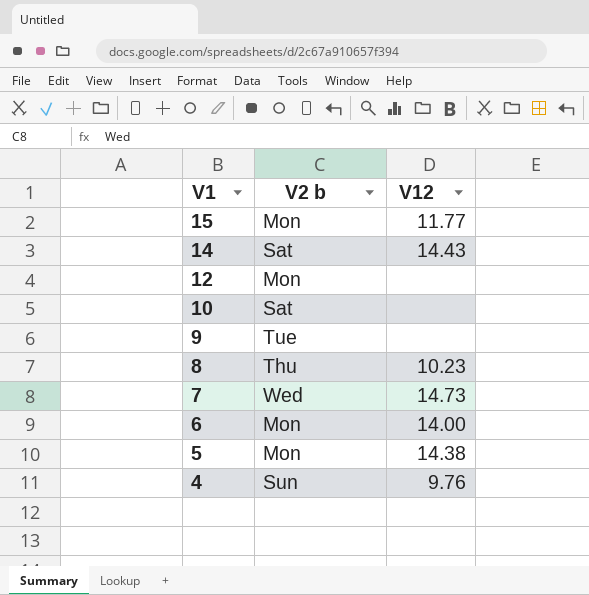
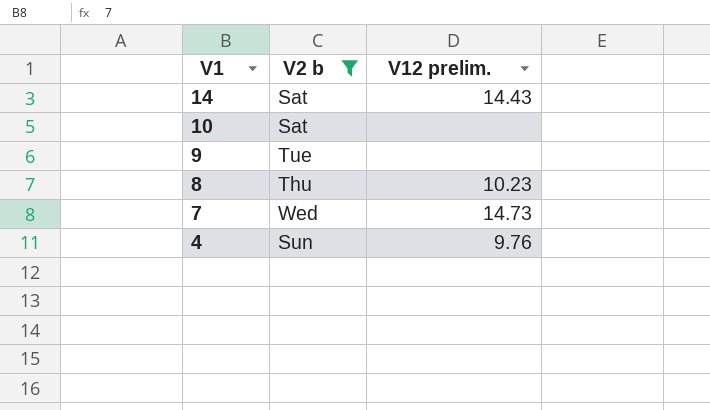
filter: none -> V2 b != Mon
column name: V12 -> V12 prelim.

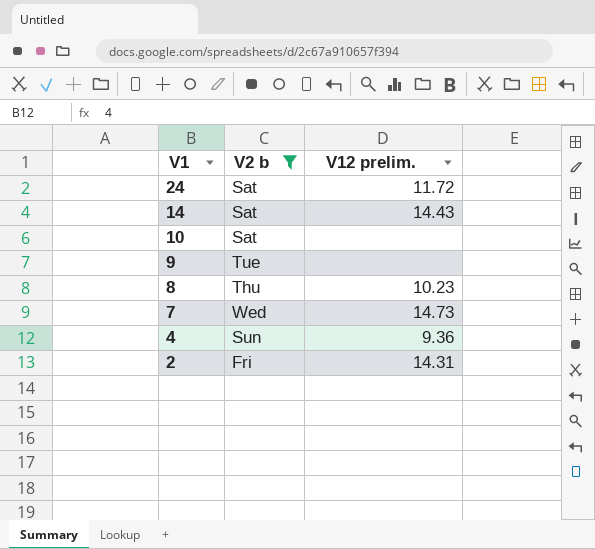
row 24: none -> Sat | 11.72
4 | V12 prelim.: 9.76 -> 9.36
row 2: none -> Fri | 14.31

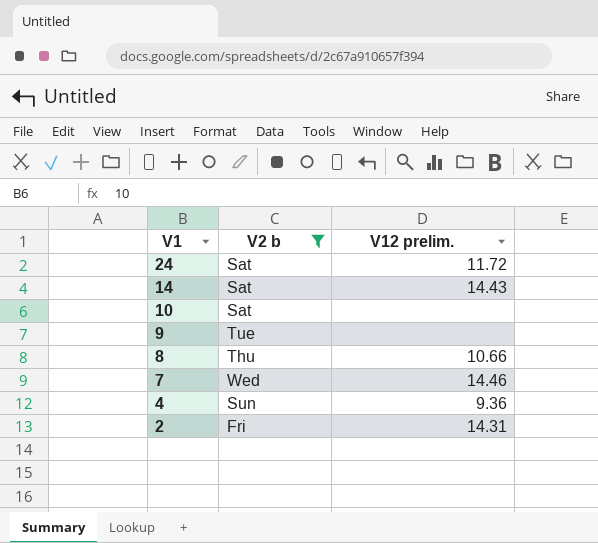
8 | V12 prelim.: 10.23 -> 10.66
7 | V12 prelim.: 14.73 -> 14.46

